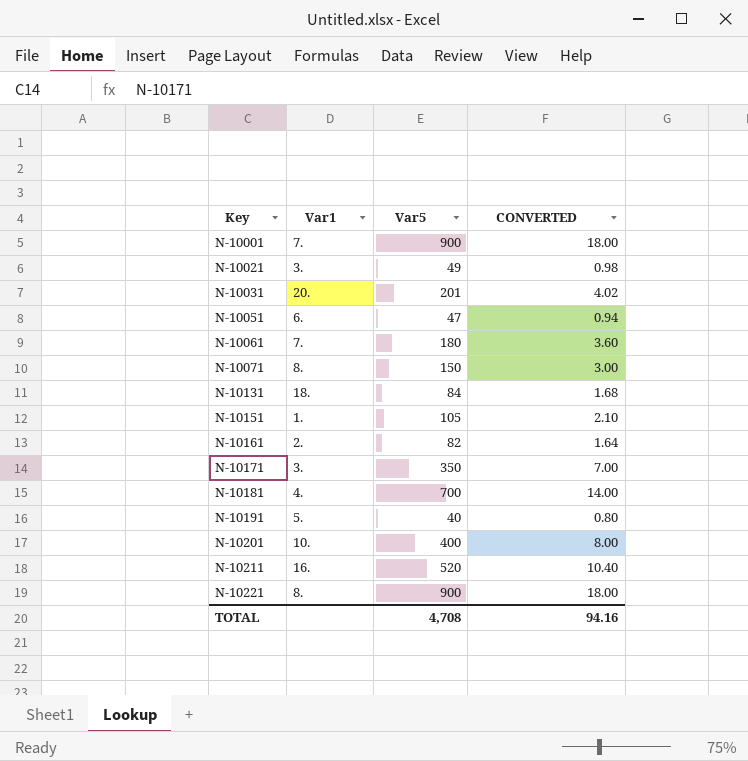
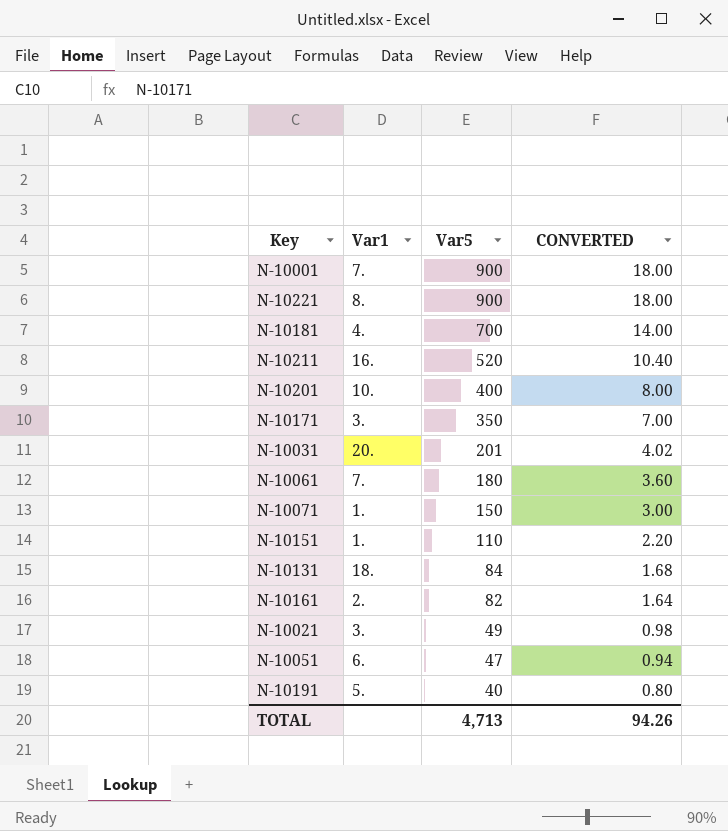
row order: Key ascending -> Var5 descending
N-10071 | Var1: 8. -> 1.
N-10151 | Var5: 105 -> 110
N-10151 | CONVERTED: 2.10 -> 2.20
TOTAL | Var5: 4,708 -> 4,713
TOTAL | CONVERTED: 94.16 -> 94.26

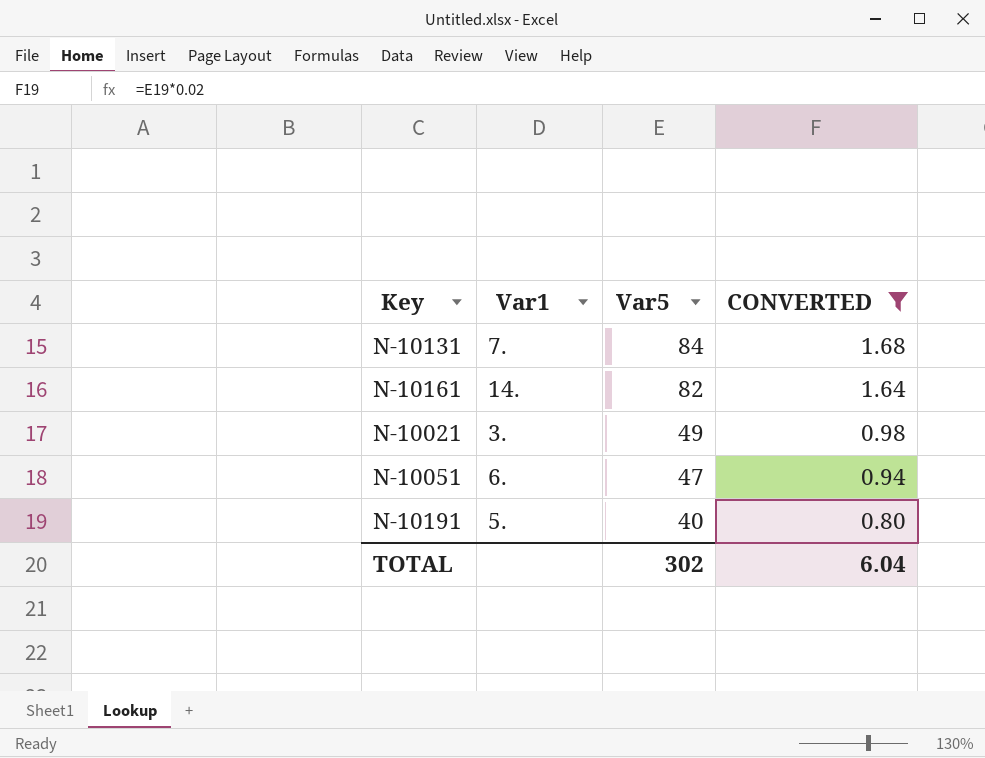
filter: none -> CONVERTED <= 1.68
N-10131 | Var1: 18. -> 7.
N-10161 | Var1: 2. -> 14.
TOTAL | Var5: 4,713 -> 302
TOTAL | CONVERTED: 94.26 -> 6.04

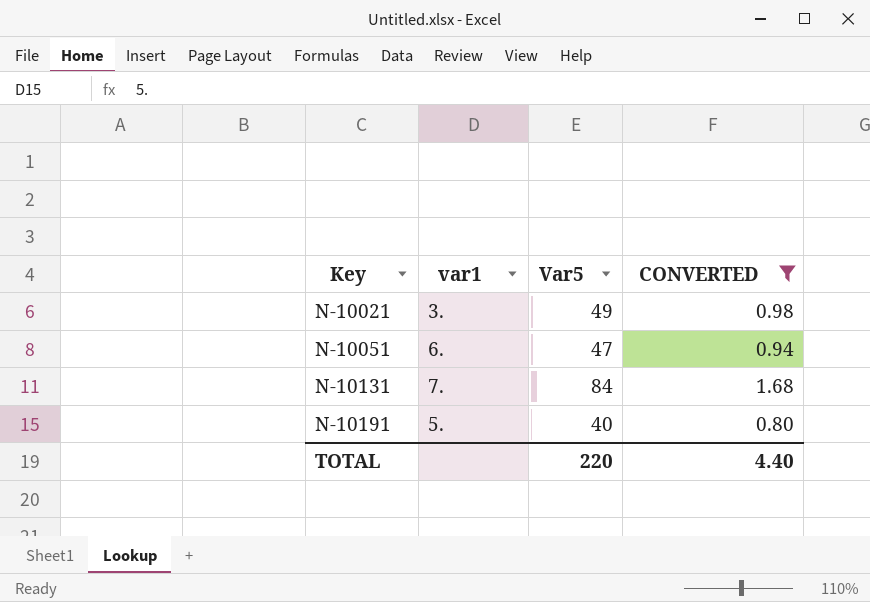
row order: Var5 descending -> Key ascending
column name: Var1 -> var1
row N-10161: 14. | 82 | 1.64 -> none
TOTAL | Var5: 302 -> 220
TOTAL | CONVERTED: 6.04 -> 4.40

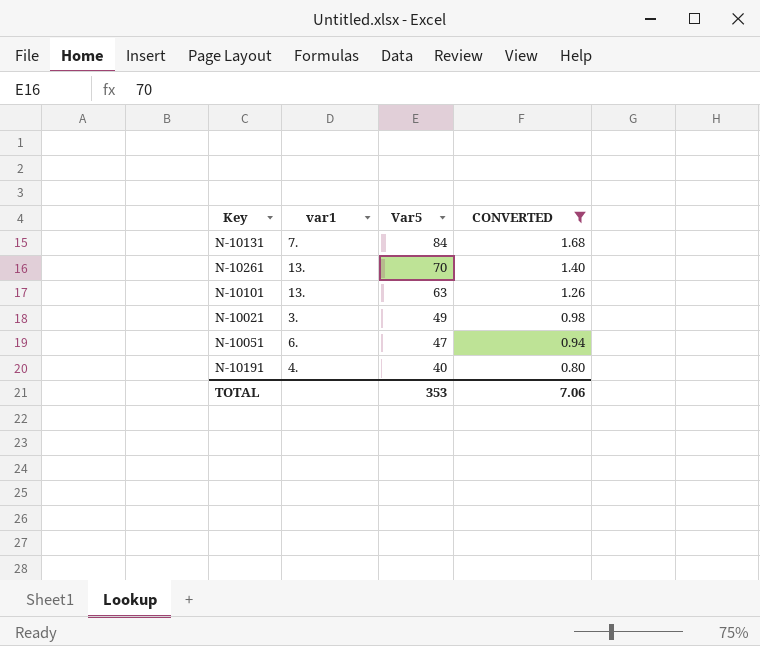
row order: Key ascending -> Var5 descending
row N-10261: none -> 13. | 70 | 1.40
row N-10101: none -> 13. | 63 | 1.26
N-10191 | var1: 5. -> 4.
TOTAL | Var5: 220 -> 353
TOTAL | CONVERTED: 4.40 -> 7.06

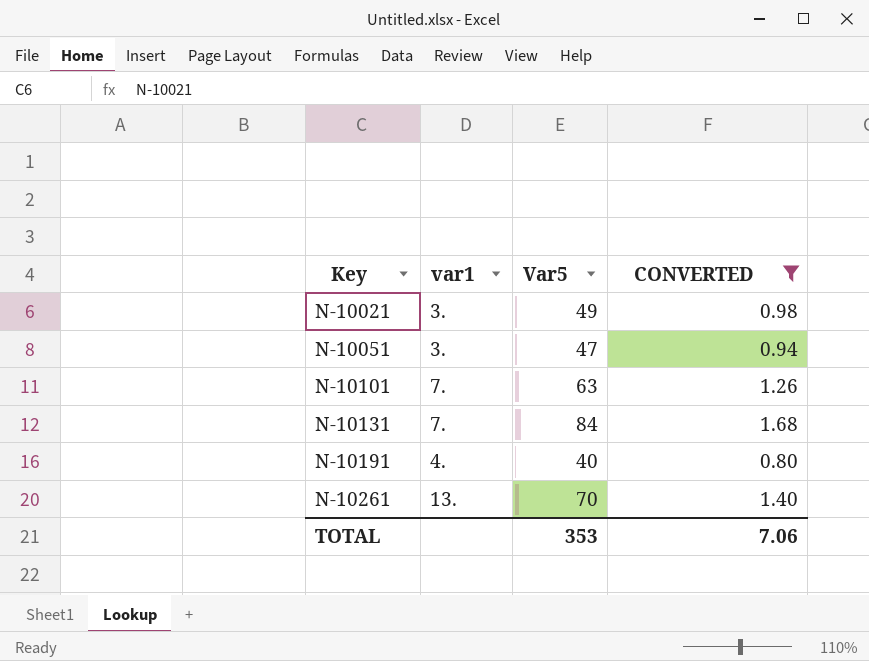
row order: Var5 descending -> Key ascending
N-10051 | var1: 6. -> 3.
N-10101 | var1: 13. -> 7.

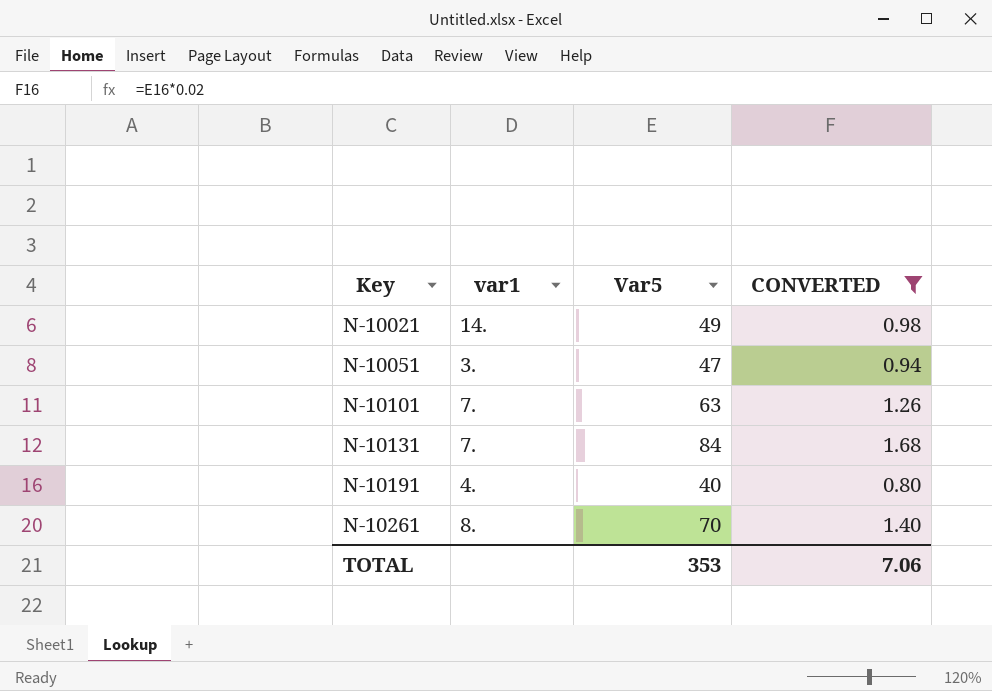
N-10021 | var1: 3. -> 14.
N-10261 | var1: 13. -> 8.

